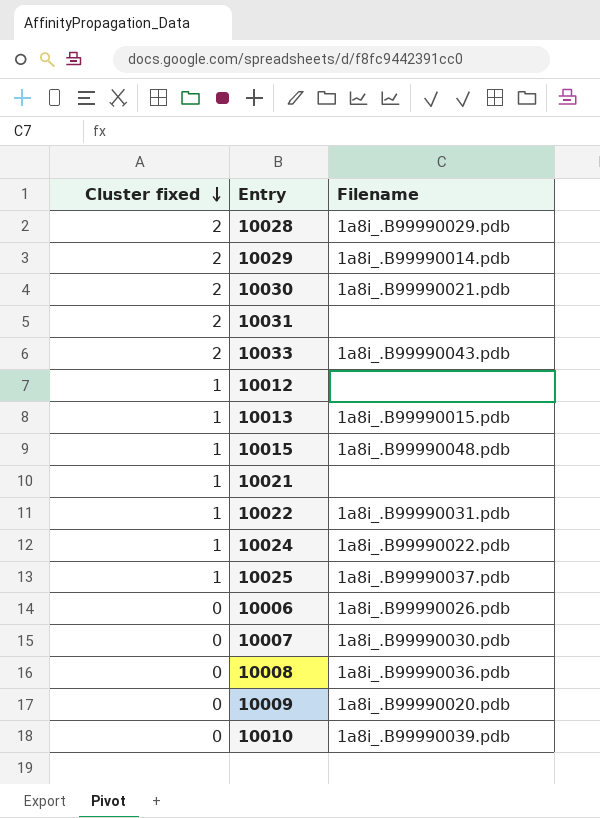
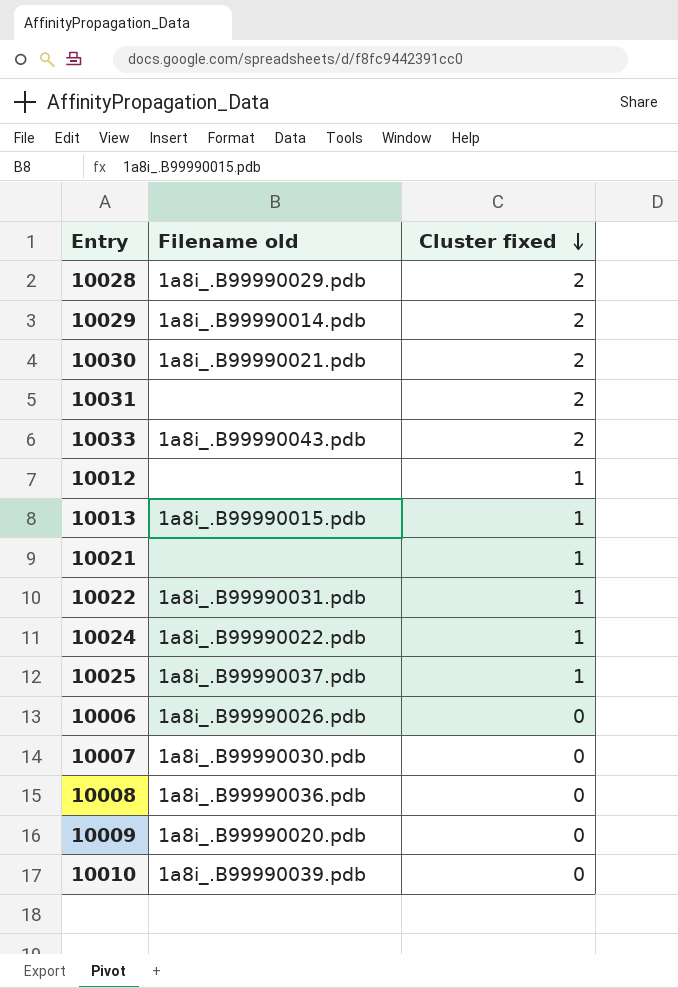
column name: Filename -> Filename old
column Cluster fixed | position: 1 -> 3
row 10015: 1 | 1a8i_.B99990048.pdb -> none

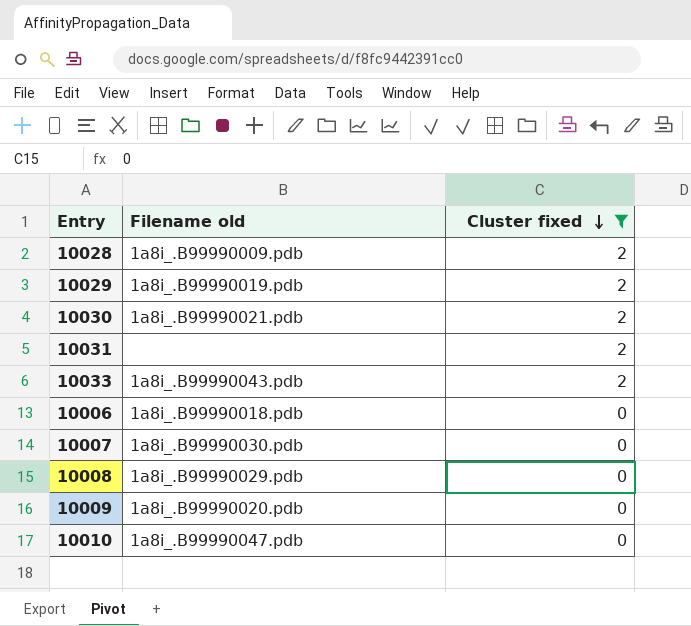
filter: none -> Cluster fixed != 1
10028 | Filename old: 1a8i_.B99990029.pdb -> 1a8i_.B99990009.pdb
10029 | Filename old: 1a8i_.B99990014.pdb -> 1a8i_.B99990019.pdb
10006 | Filename old: 1a8i_.B99990026.pdb -> 1a8i_.B99990018.pdb
10008 | Filename old: 1a8i_.B99990036.pdb -> 1a8i_.B99990029.pdb
10010 | Filename old: 1a8i_.B99990039.pdb -> 1a8i_.B99990047.pdb

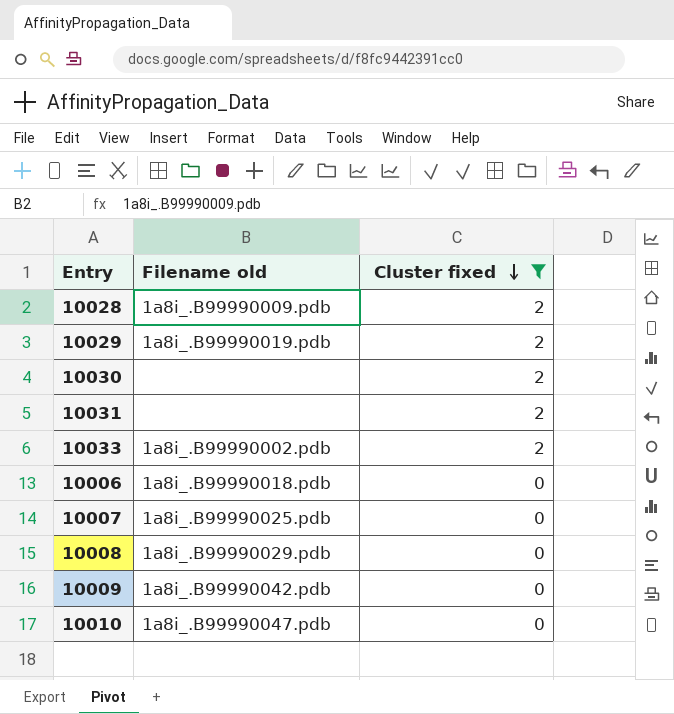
10030 | Filename old: 1a8i_.B99990021.pdb -> none
10033 | Filename old: 1a8i_.B99990043.pdb -> 1a8i_.B99990002.pdb
10007 | Filename old: 1a8i_.B99990030.pdb -> 1a8i_.B99990025.pdb
10009 | Filename old: 1a8i_.B99990020.pdb -> 1a8i_.B99990042.pdb

